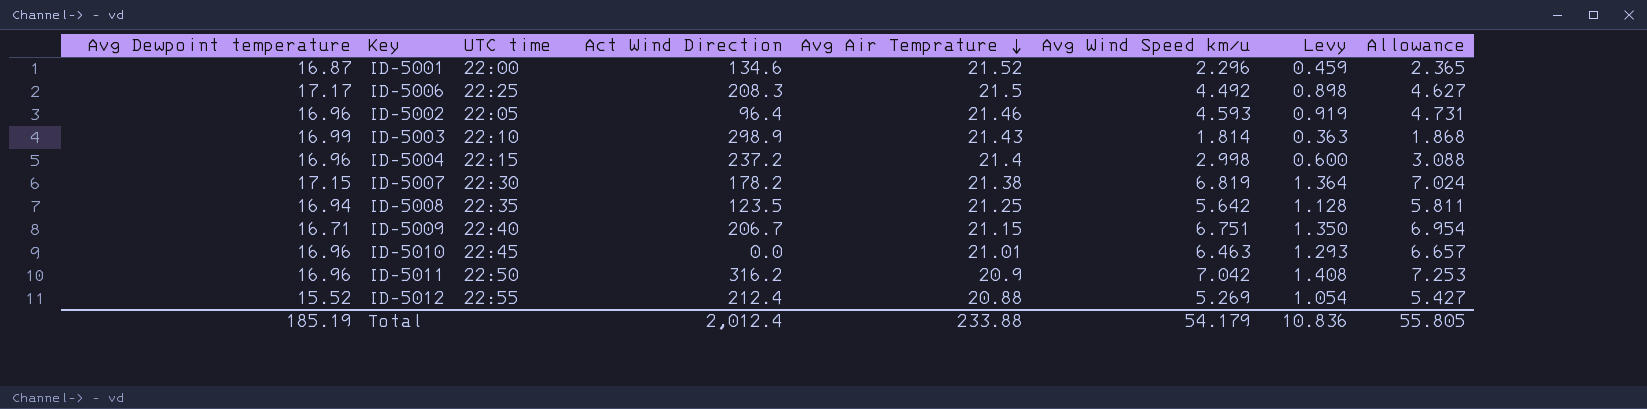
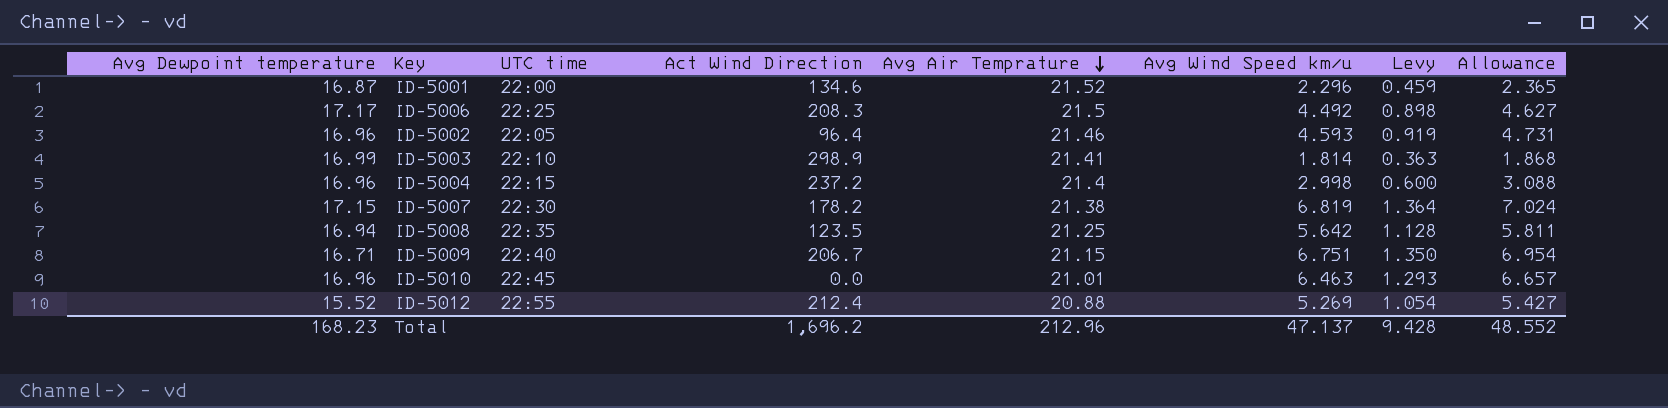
row ID-5011: 16.96 | 22:50 | 316.2 | 20.9 | 7.042 | 1.408 | 7.253 -> none
ID-5003 | Avg Air Temprature: 21.43 -> 21.41
Total | Avg Dewpoint temperature: 185.19 -> 168.23
Total | Act Wind Direction: 2,012.4 -> 1,696.2
Total | Avg Air Temprature: 233.88 -> 212.96
Total | Avg Wind Speed km/u: 54.179 -> 47.137
Total | Levy: 10.836 -> 9.428
Total | Allowance: 55.805 -> 48.552

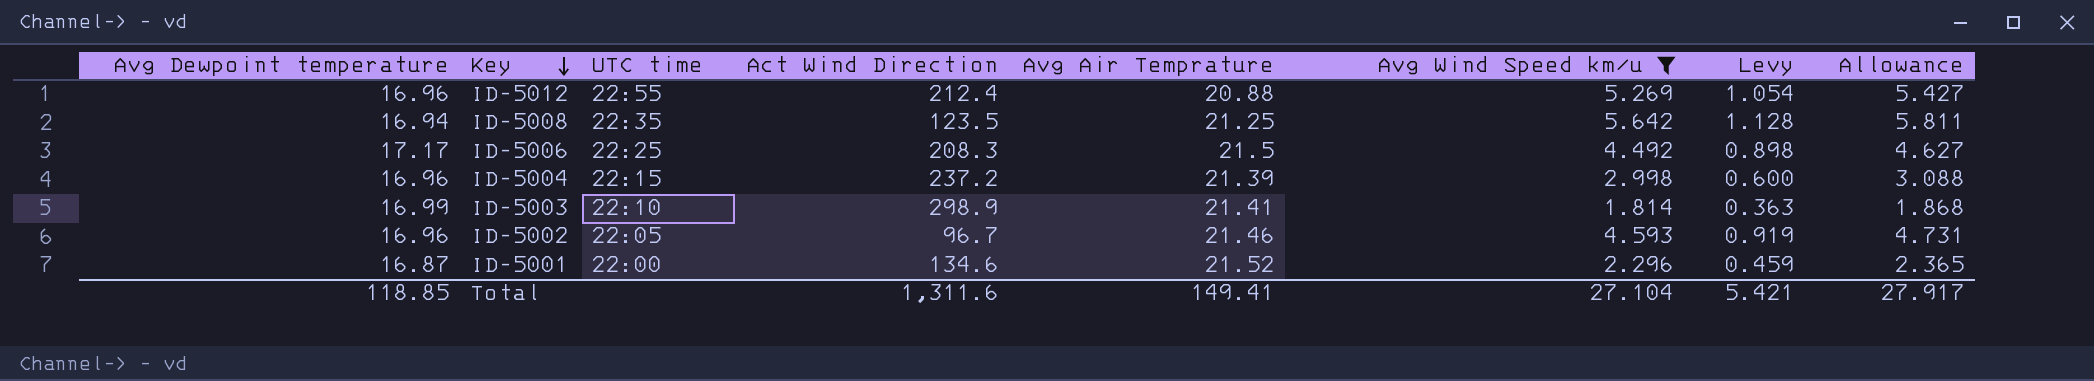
filter: none -> Avg Wind Speed km/u <= 5.642
row order: Avg Air Temprature descending -> Key descending
ID-5012 | Avg Dewpoint temperature: 15.52 -> 16.96
ID-5004 | Avg Air Temprature: 21.4 -> 21.39
ID-5002 | Act Wind Direction: 96.4 -> 96.7
Total | Avg Dewpoint temperature: 168.23 -> 118.85
Total | Act Wind Direction: 1,696.2 -> 1,311.6
Total | Avg Air Temprature: 212.96 -> 149.41
Total | Avg Wind Speed km/u: 47.137 -> 27.104
Total | Levy: 9.428 -> 5.421
Total | Allowance: 48.552 -> 27.917

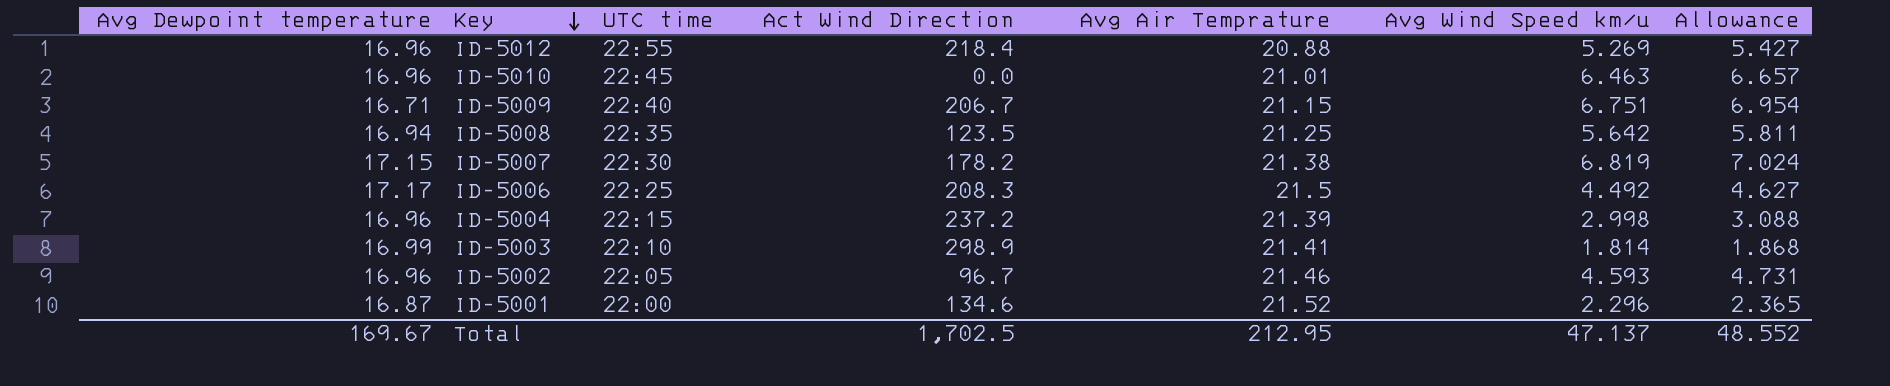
filter: Avg Wind Speed km/u <= 5.642 -> none
column Levy | formula: [Avg Wind Speed km/u] * 0.2 -> none
ID-5012 | Act Wind Direction: 212.4 -> 218.4
Total | Avg Dewpoint temperature: 118.85 -> 169.67
Total | Act Wind Direction: 1,311.6 -> 1,702.5
Total | Avg Air Temprature: 149.41 -> 212.95
Total | Avg Wind Speed km/u: 27.104 -> 47.137
Total | Allowance: 27.917 -> 48.552

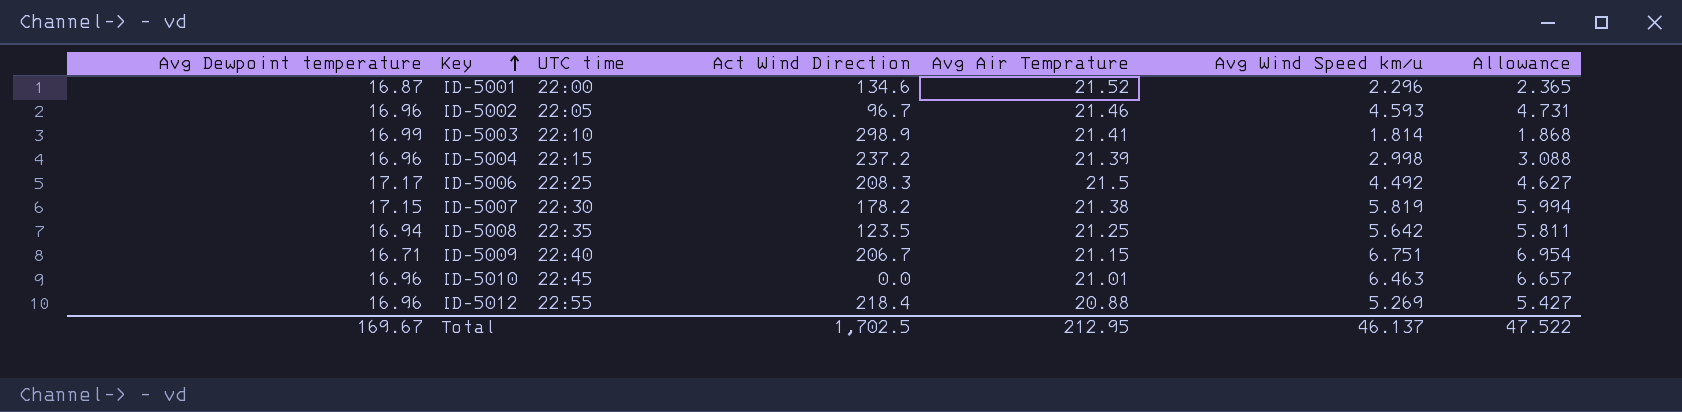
row order: Key descending -> Key ascending
ID-5007 | Avg Wind Speed km/u: 6.819 -> 5.819
ID-5007 | Allowance: 7.024 -> 5.994
Total | Avg Wind Speed km/u: 47.137 -> 46.137
Total | Allowance: 48.552 -> 47.522

